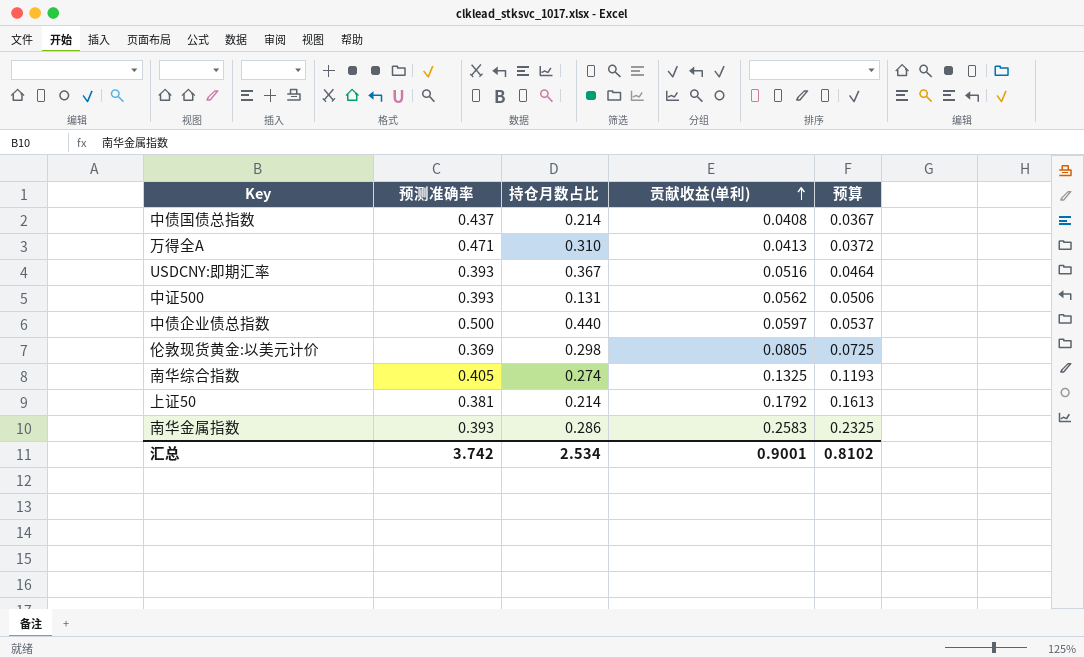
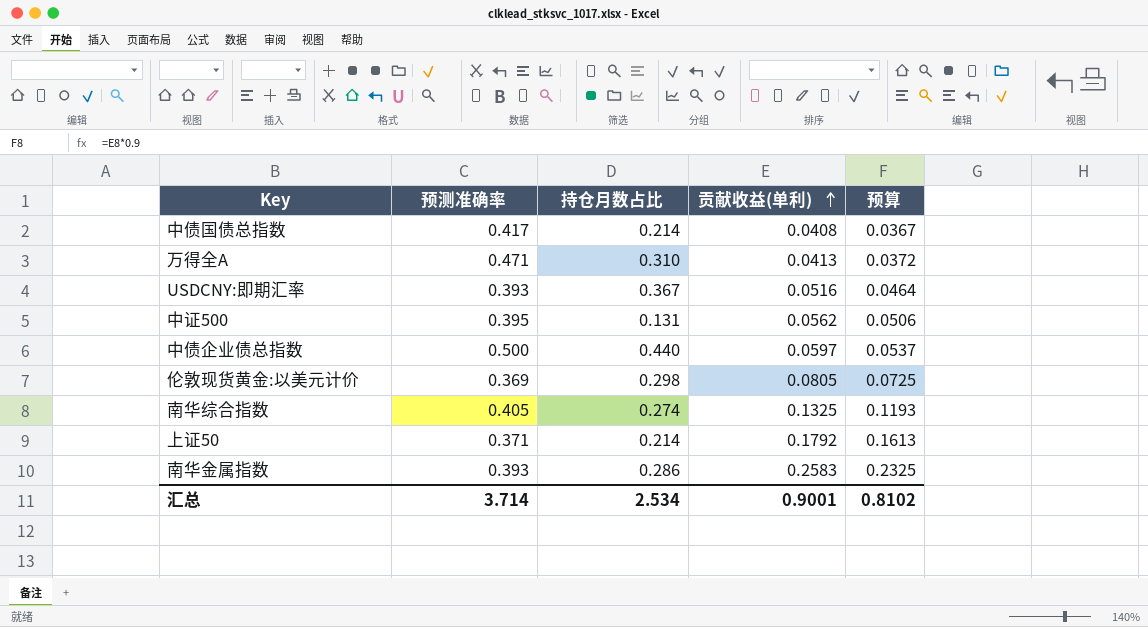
中债国债总指数 | 预测准确率: 0.437 -> 0.417
中证500 | 预测准确率: 0.393 -> 0.395
上证50 | 预测准确率: 0.381 -> 0.371
汇总 | 预测准确率: 3.742 -> 3.714

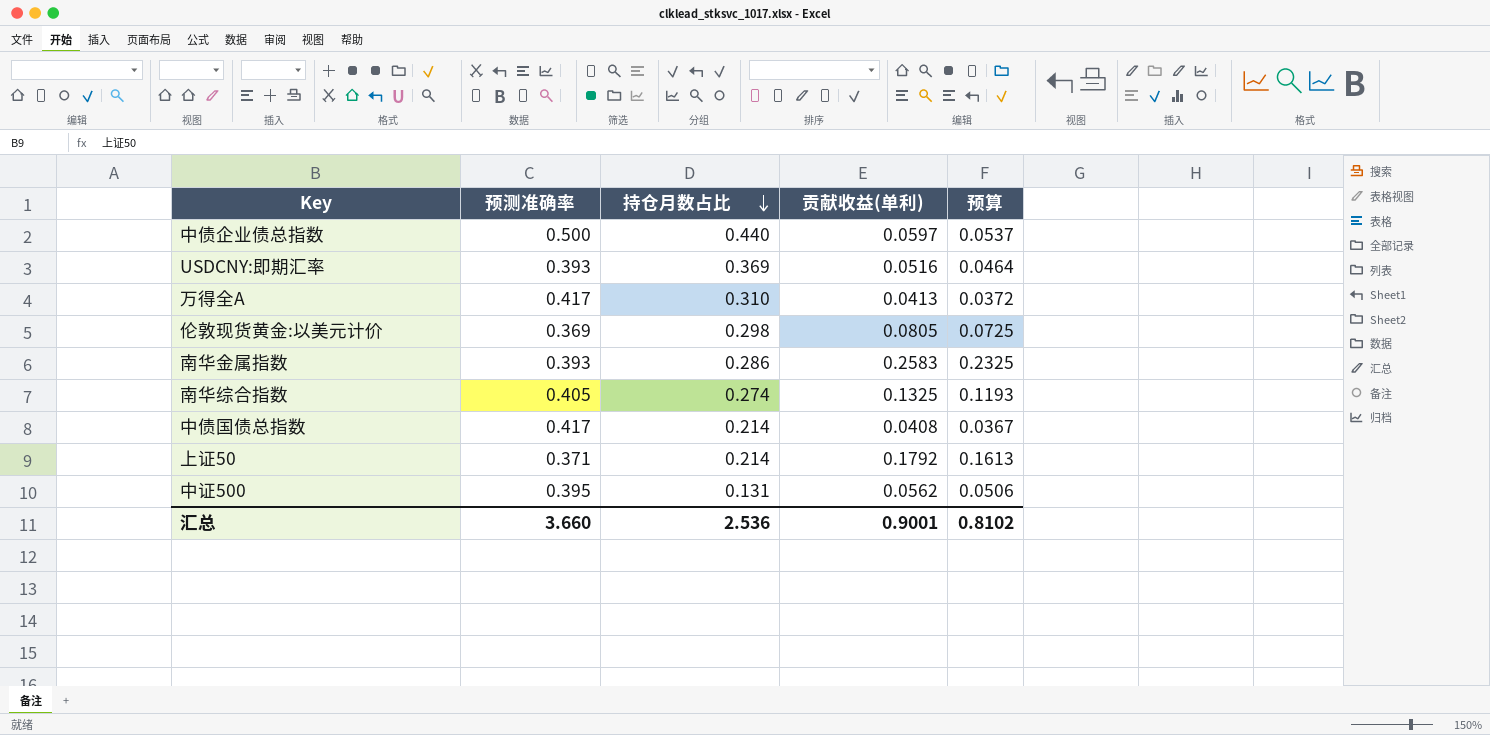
row order: 贡献收益(单利) ascending -> 持仓月数占比 descending
USDCNY:即期汇率 | 持仓月数占比: 0.367 -> 0.369
万得全A | 预测准确率: 0.471 -> 0.417
汇总 | 预测准确率: 3.714 -> 3.660
汇总 | 持仓月数占比: 2.534 -> 2.536

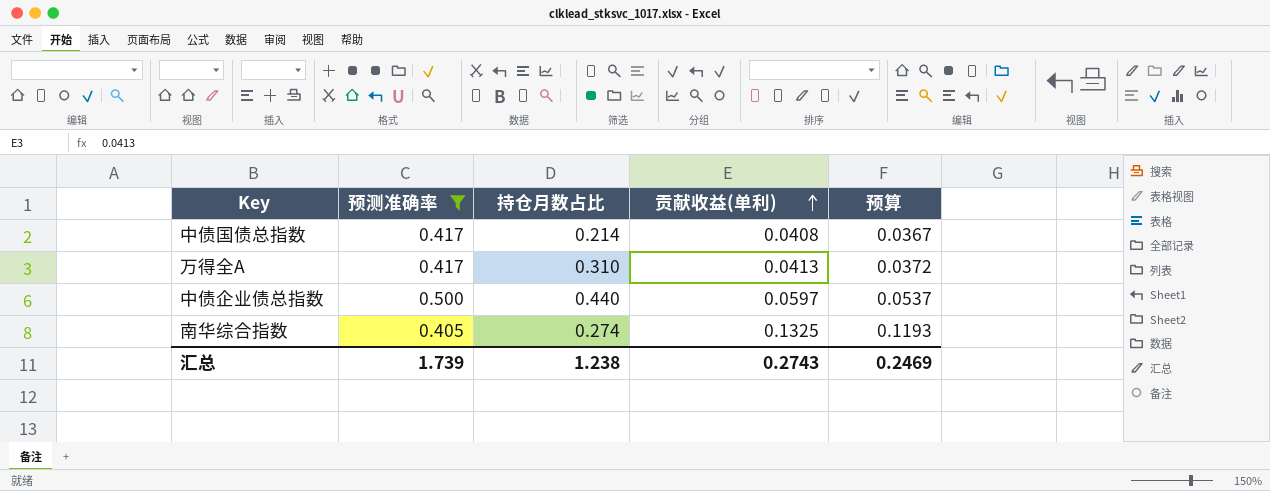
filter: none -> 预测准确率 >= 0.405
row order: 持仓月数占比 descending -> 贡献收益(单利) ascending
汇总 | 预测准确率: 3.660 -> 1.739
汇总 | 持仓月数占比: 2.536 -> 1.238
汇总 | 贡献收益(单利): 0.9001 -> 0.2743
汇总 | 预算: 0.8102 -> 0.2469

